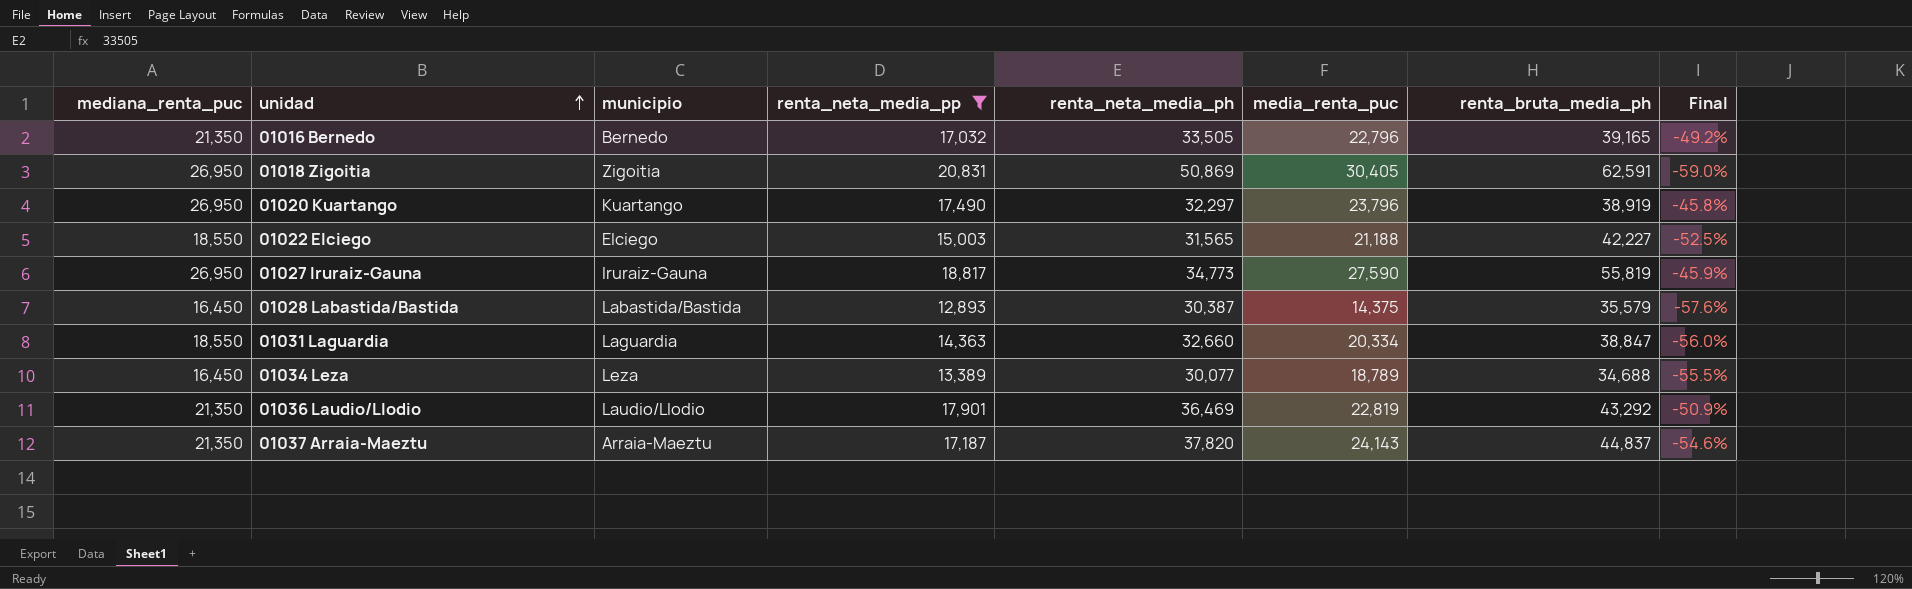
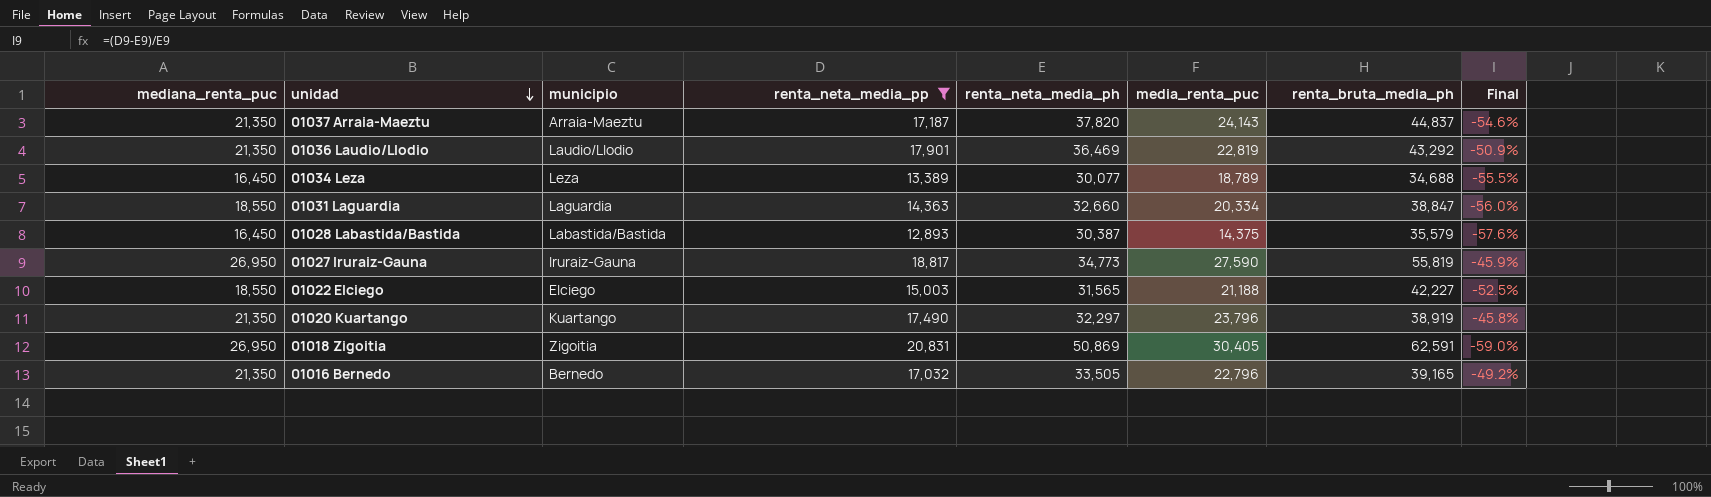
row order: unidad ascending -> unidad descending
01020 Kuartango | mediana_renta_puc: 26,950 -> 21,350

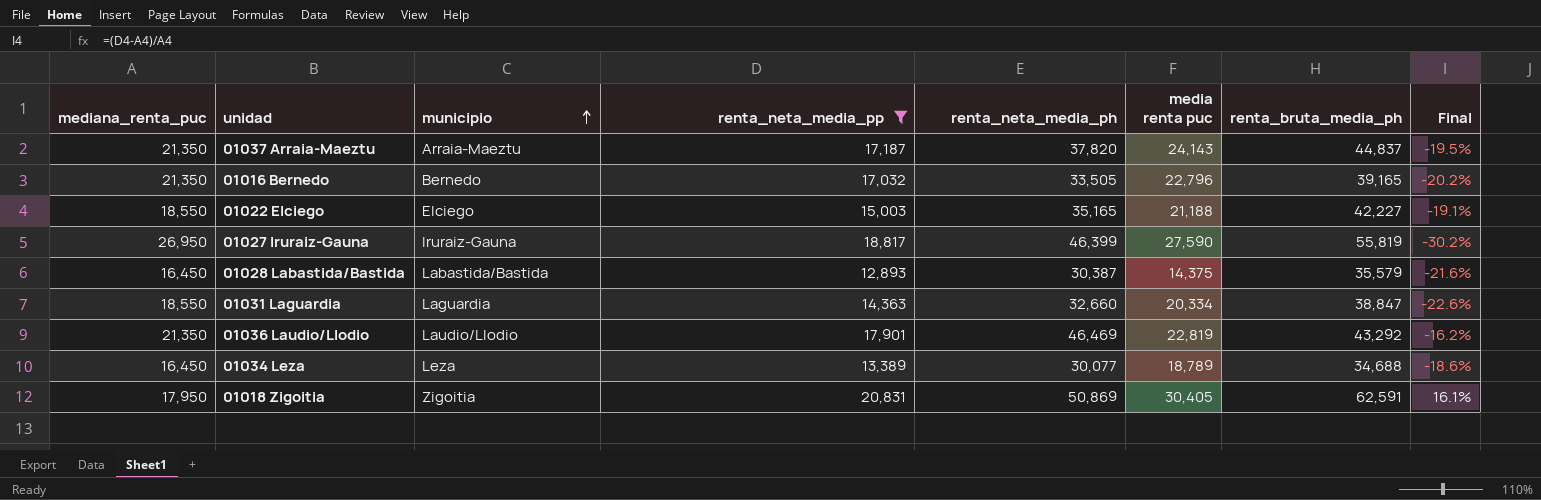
row order: unidad descending -> municipio ascending
column name: media_renta_puc -> media renta puc
column Final | formula: ([renta_neta_media_pp] - [renta_neta_media_ph]) / [renta_neta_media_ph] -> ([renta_neta_media_pp] - [mediana_renta_puc]) / [mediana_renta_puc]
row 01020 Kuartango: 21,350 | Kuartango | 17,490 | 32,297 | 23,796 | 38,919 | -45.8% -> none
01022 Elciego | renta_neta_media_ph: 31,565 -> 35,165
01027 Iruraiz-Gauna | renta_neta_media_ph: 34,773 -> 46,399
01036 Laudio/Llodio | renta_neta_media_ph: 36,469 -> 46,469
01018 Zigoitia | mediana_renta_puc: 26,950 -> 17,950

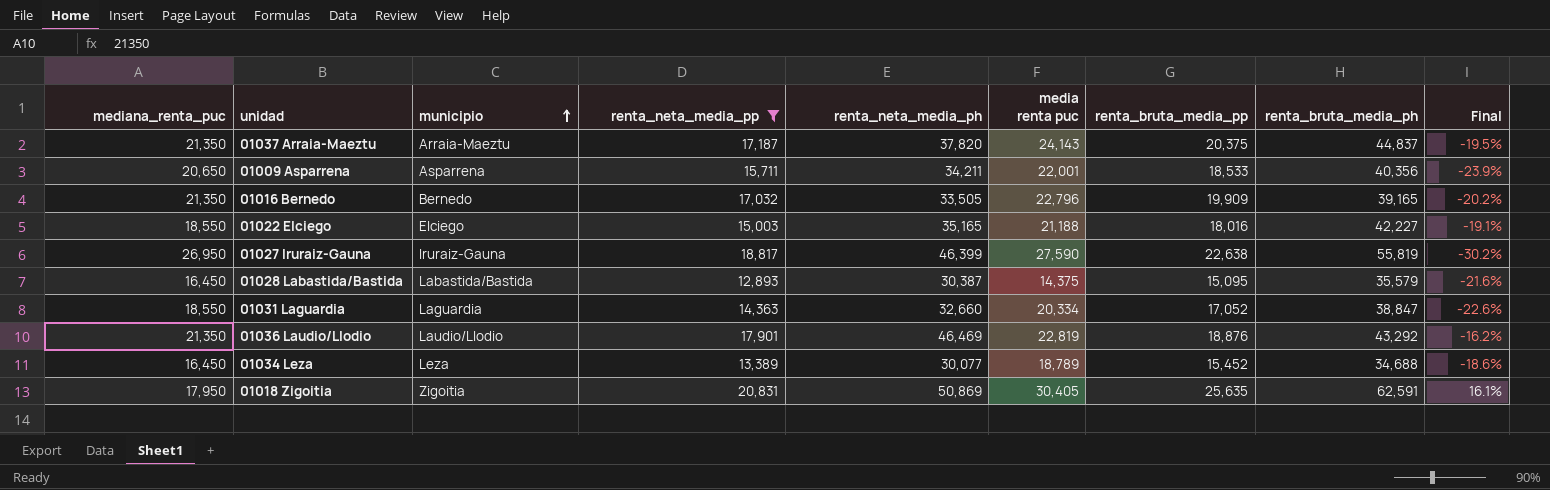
column renta_bruta_media_pp | position: none -> 7
row 01009 Asparrena: none -> 20,650 | Asparrena | 15,711 | 34,211 | 22,001 | 18,533 | 40,356 | -23.9%

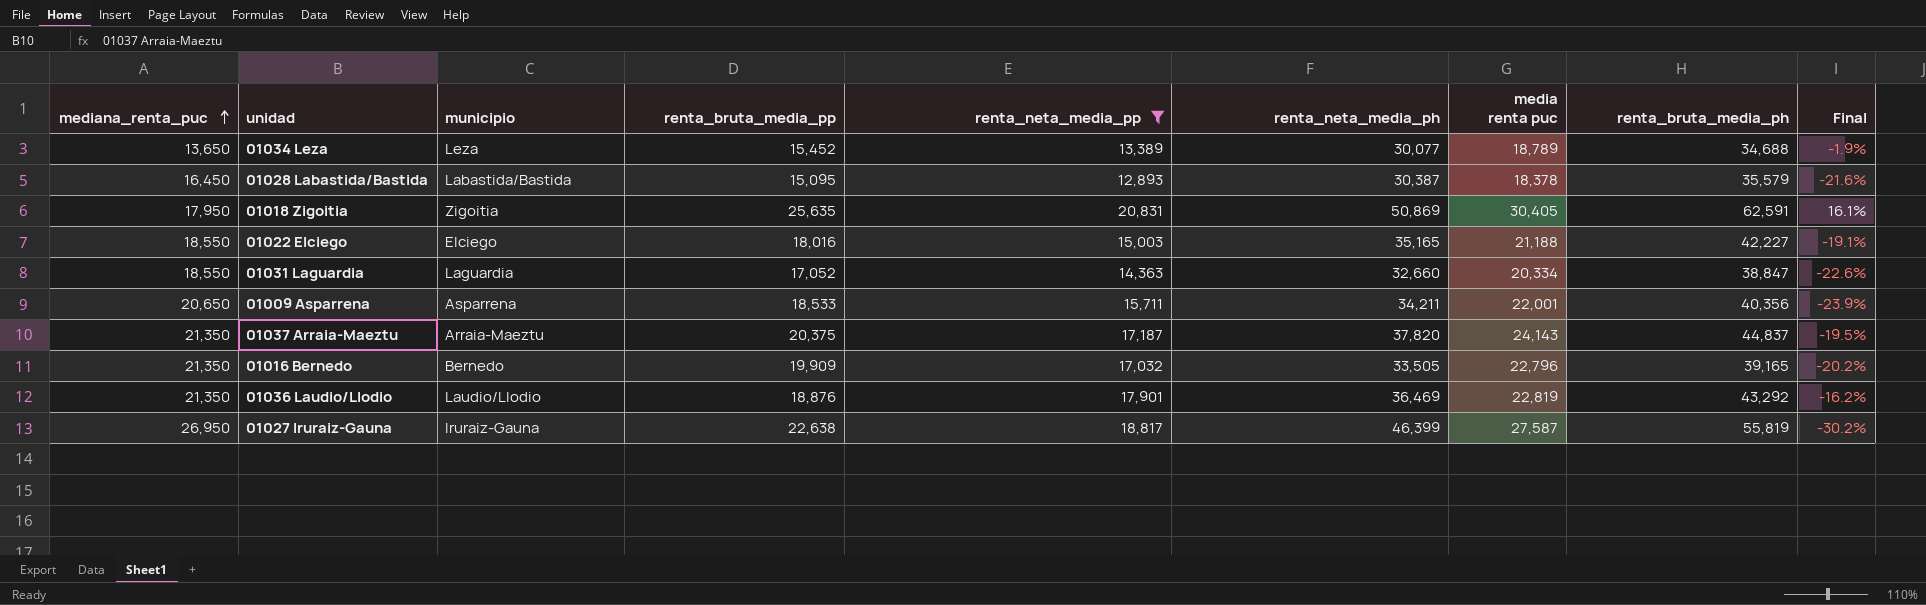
row order: municipio ascending -> mediana_renta_puc ascending
column renta_bruta_media_pp | position: 7 -> 4
01034 Leza | mediana_renta_puc: 16,450 -> 13,650
01034 Leza | Final: -18.6% -> -1.9%
01028 Labastida/Bastida | media renta puc: 14,375 -> 18,378
01036 Laudio/Llodio | renta_neta_media_ph: 46,469 -> 36,469
01027 Iruraiz-Gauna | media renta puc: 27,590 -> 27,587

